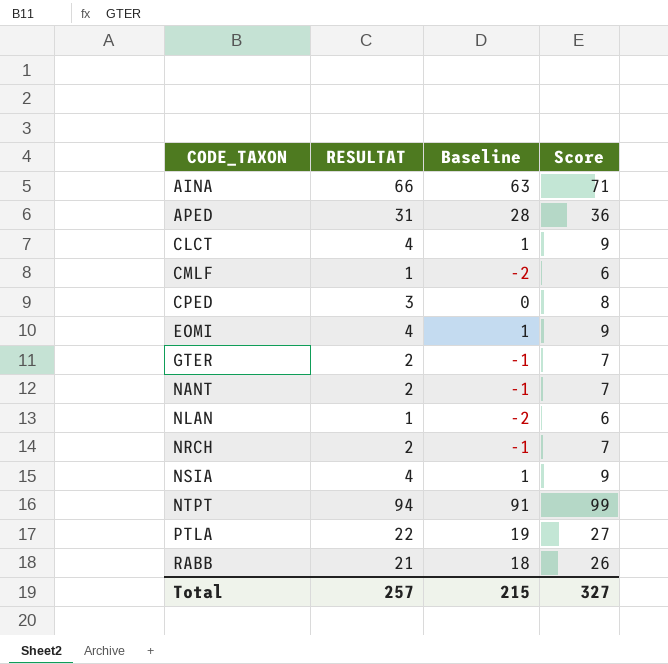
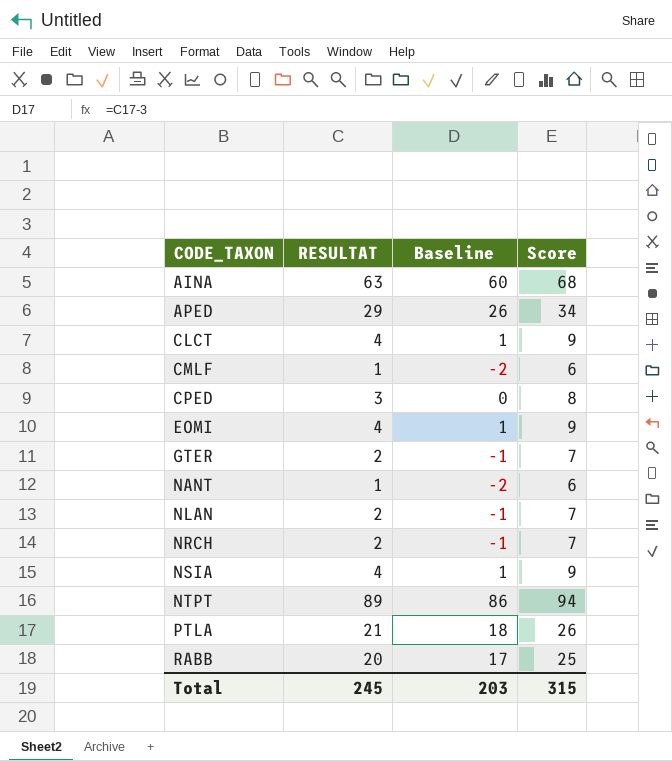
AINA | RESULTAT: 66 -> 63
AINA | Baseline: 63 -> 60
AINA | Score: 71 -> 68
APED | RESULTAT: 31 -> 29
APED | Baseline: 28 -> 26
APED | Score: 36 -> 34
NANT | RESULTAT: 2 -> 1
NANT | Baseline: -1 -> -2
NANT | Score: 7 -> 6
NLAN | RESULTAT: 1 -> 2
NLAN | Baseline: -2 -> -1
NLAN | Score: 6 -> 7
NTPT | RESULTAT: 94 -> 89
NTPT | Baseline: 91 -> 86
NTPT | Score: 99 -> 94
PTLA | RESULTAT: 22 -> 21
PTLA | Baseline: 19 -> 18
PTLA | Score: 27 -> 26
RABB | RESULTAT: 21 -> 20
RABB | Baseline: 18 -> 17
RABB | Score: 26 -> 25
Total | RESULTAT: 257 -> 245
Total | Baseline: 215 -> 203
Total | Score: 327 -> 315

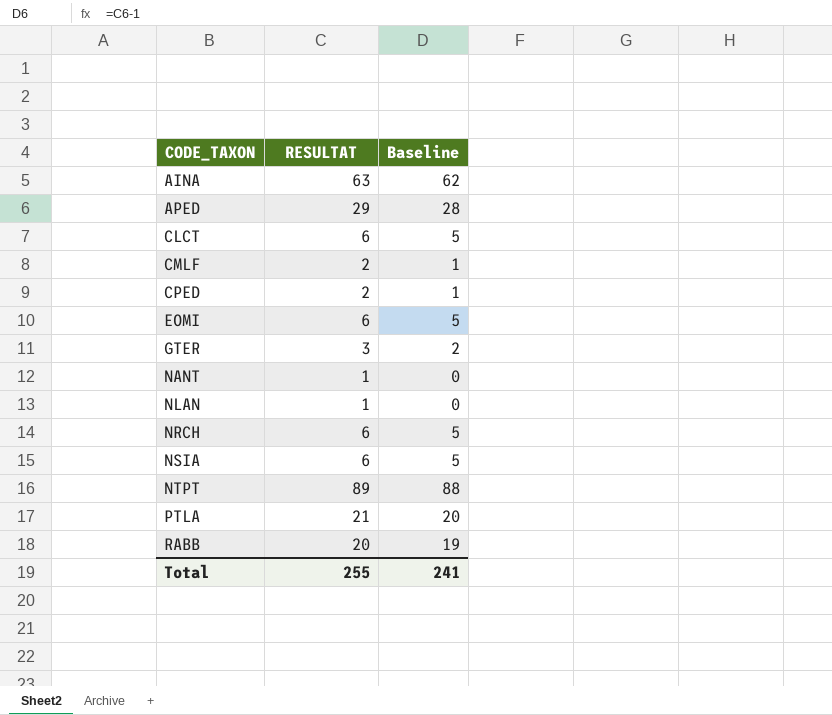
column Score | formula: [RESULTAT] + 5 -> none
column Baseline | formula: [RESULTAT] - 3 -> [RESULTAT] - 1
CLCT | RESULTAT: 4 -> 6
CMLF | RESULTAT: 1 -> 2
CPED | RESULTAT: 3 -> 2
EOMI | RESULTAT: 4 -> 6
GTER | RESULTAT: 2 -> 3
NLAN | RESULTAT: 2 -> 1
NRCH | RESULTAT: 2 -> 6
NSIA | RESULTAT: 4 -> 6
Total | RESULTAT: 245 -> 255
Total | Baseline: 203 -> 241

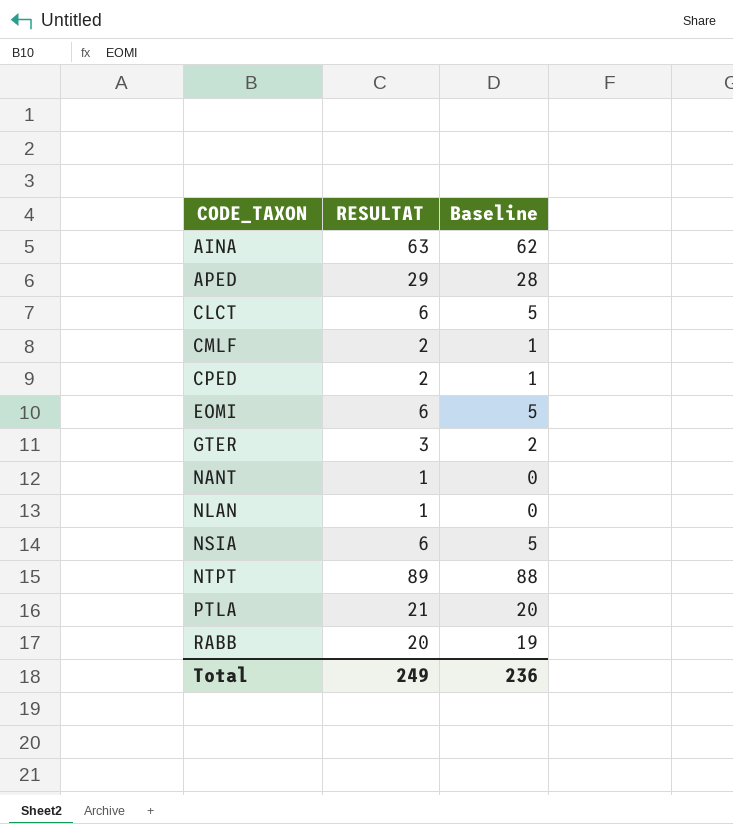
row NRCH: 6 | 5 -> none
Total | RESULTAT: 255 -> 249
Total | Baseline: 241 -> 236

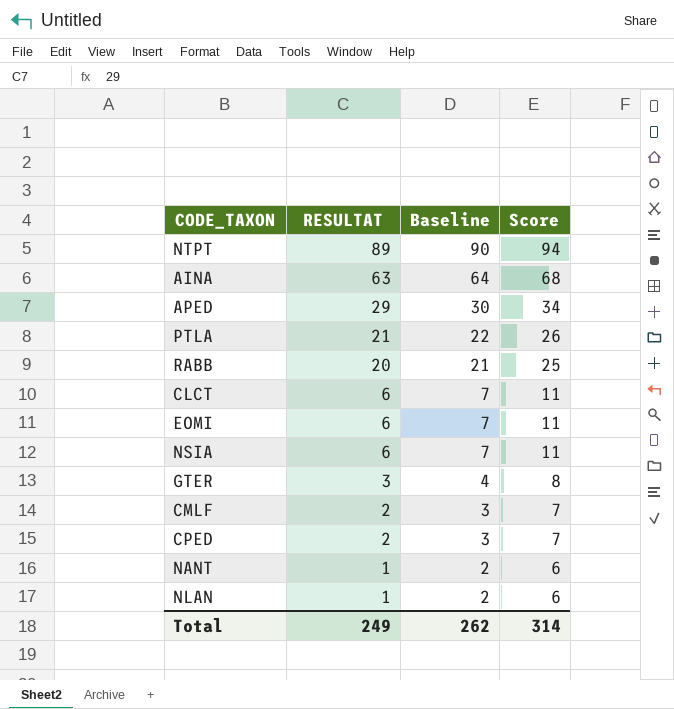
row order: CODE_TAXON ascending -> RESULTAT descending
column Baseline | formula: [RESULTAT] - 1 -> [RESULTAT] + 1
column Score | formula: none -> [RESULTAT] + 5
Total | Baseline: 236 -> 262

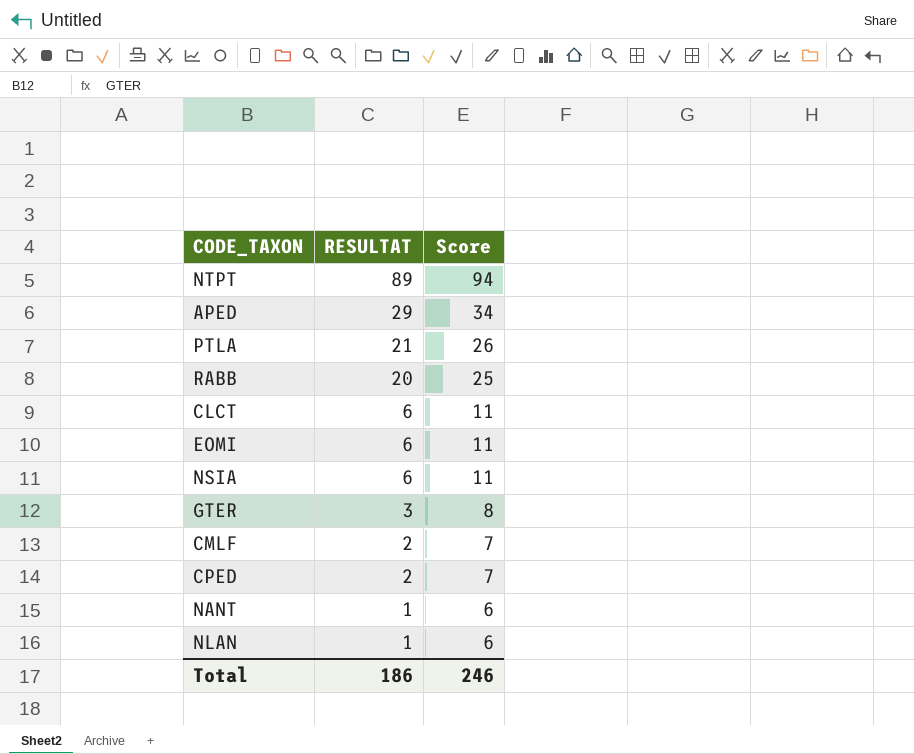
column Baseline | formula: [RESULTAT] + 1 -> none
row AINA: 63 | 64 | 68 -> none
Total | RESULTAT: 249 -> 186
Total | Score: 314 -> 246

